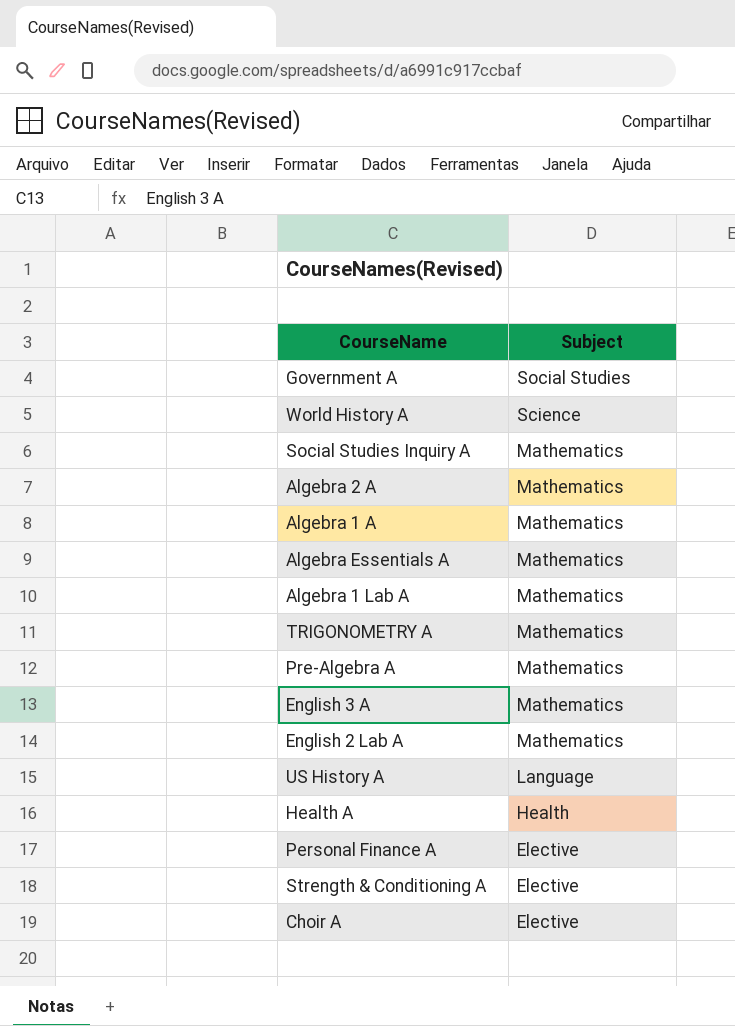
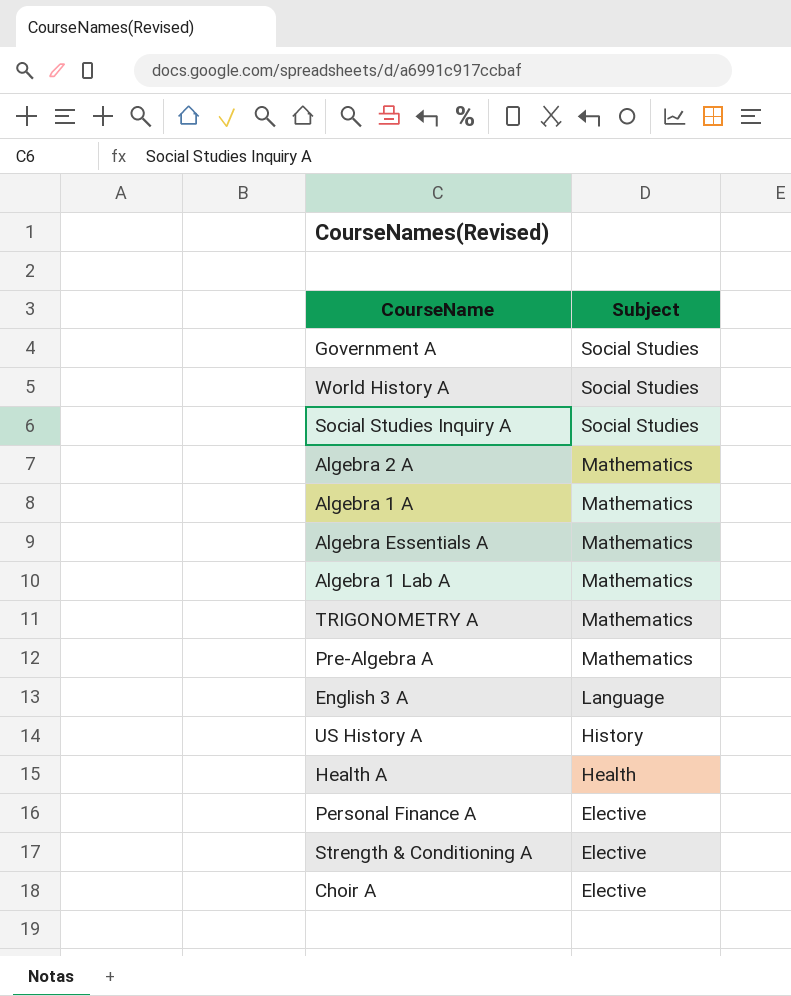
row English 2 Lab A: Mathematics -> none
World History A | Subject: Science -> Social Studies
Social Studies Inquiry A | Subject: Mathematics -> Social Studies
English 3 A | Subject: Mathematics -> Language
US History A | Subject: Language -> History

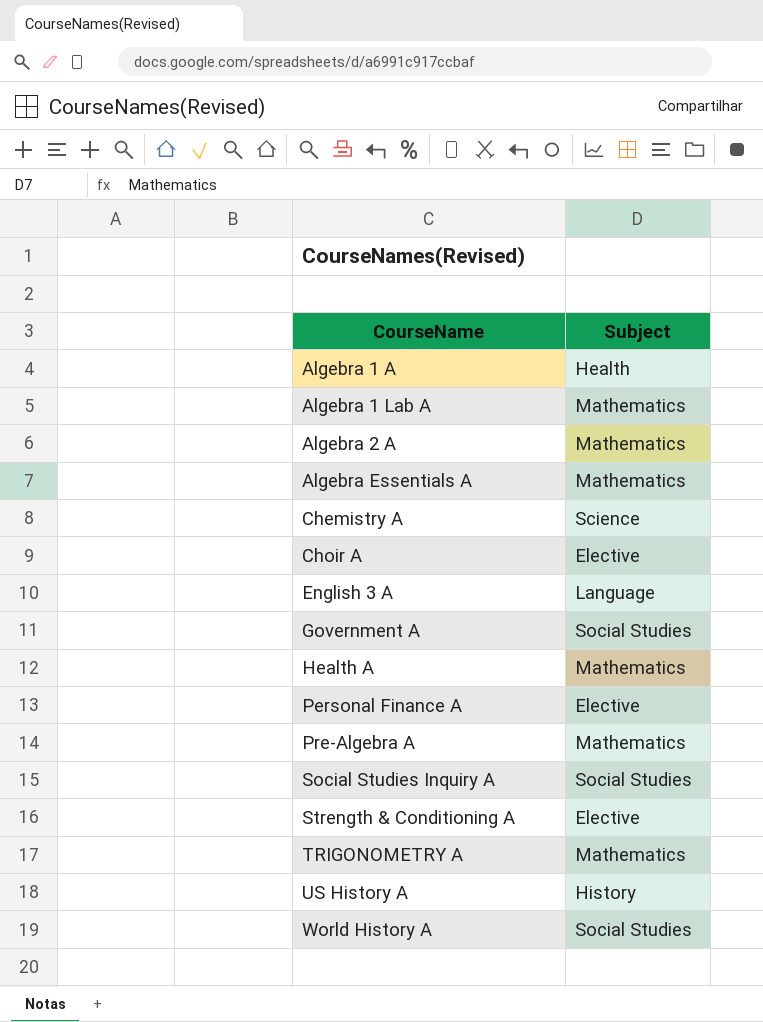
row order: Subject descending -> CourseName ascending
Algebra 1 A | Subject: Mathematics -> Health
row Chemistry A: none -> Science
Health A | Subject: Health -> Mathematics

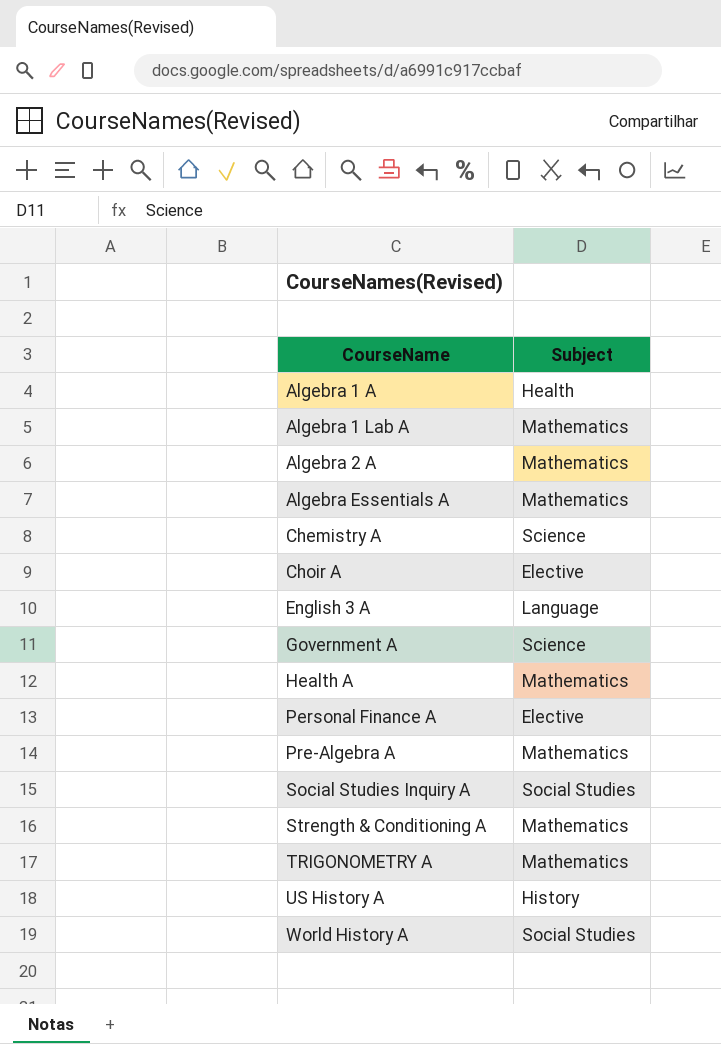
Government A | Subject: Social Studies -> Science
Strength & Conditioning A | Subject: Elective -> Mathematics

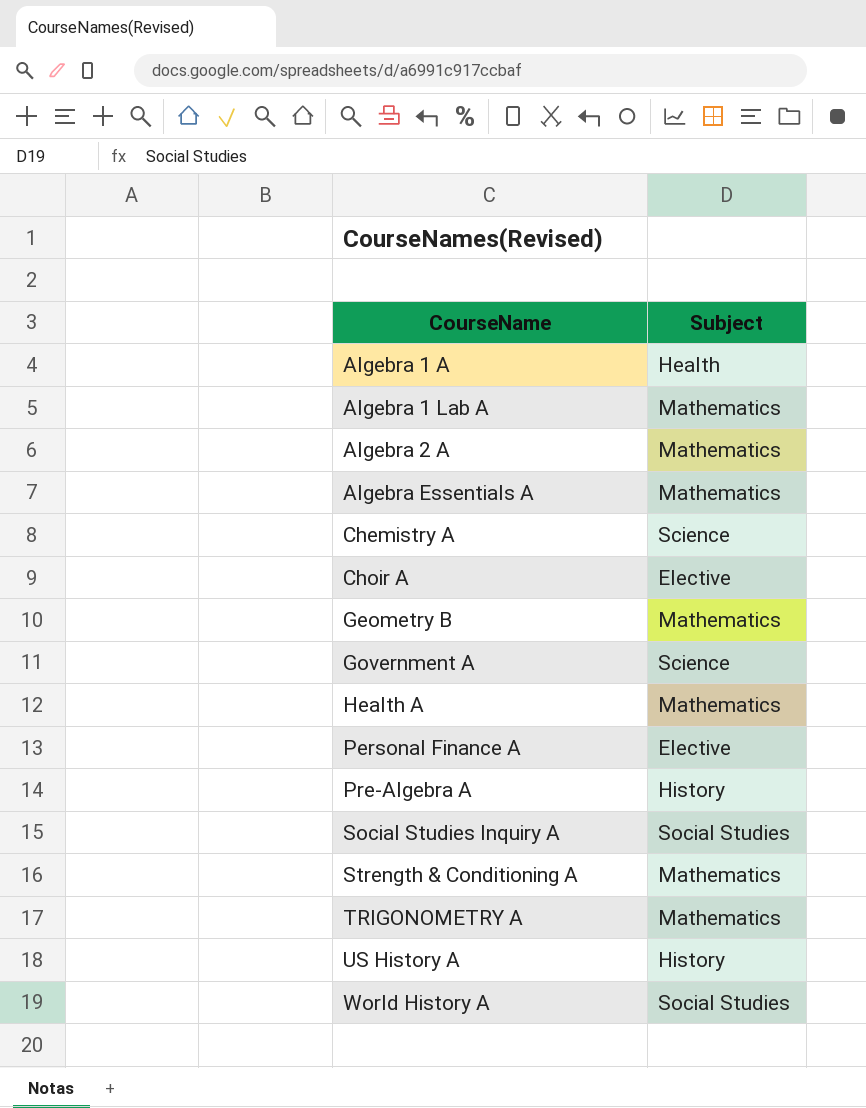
row English 3 A: Language -> none
row Geometry B: none -> Mathematics
Pre-Algebra A | Subject: Mathematics -> History

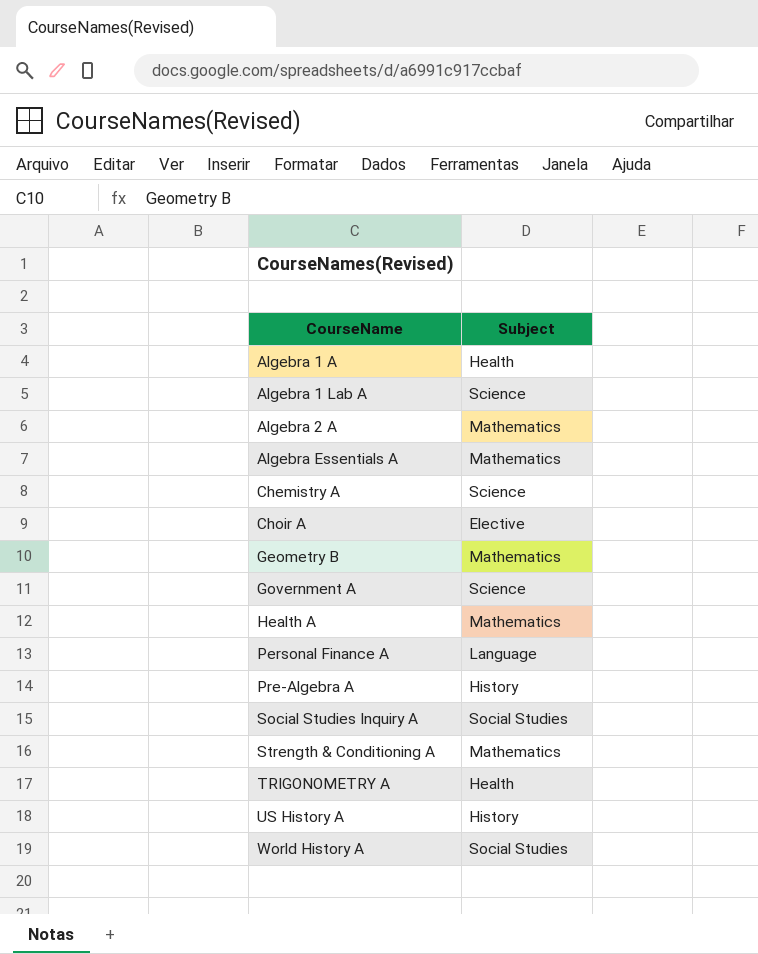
Algebra 1 Lab A | Subject: Mathematics -> Science
Personal Finance A | Subject: Elective -> Language
TRIGONOMETRY A | Subject: Mathematics -> Health

